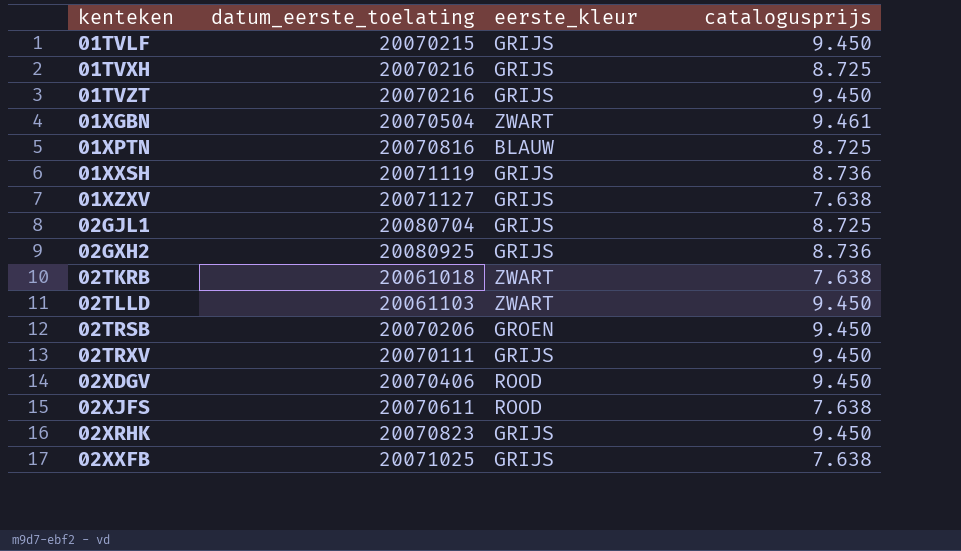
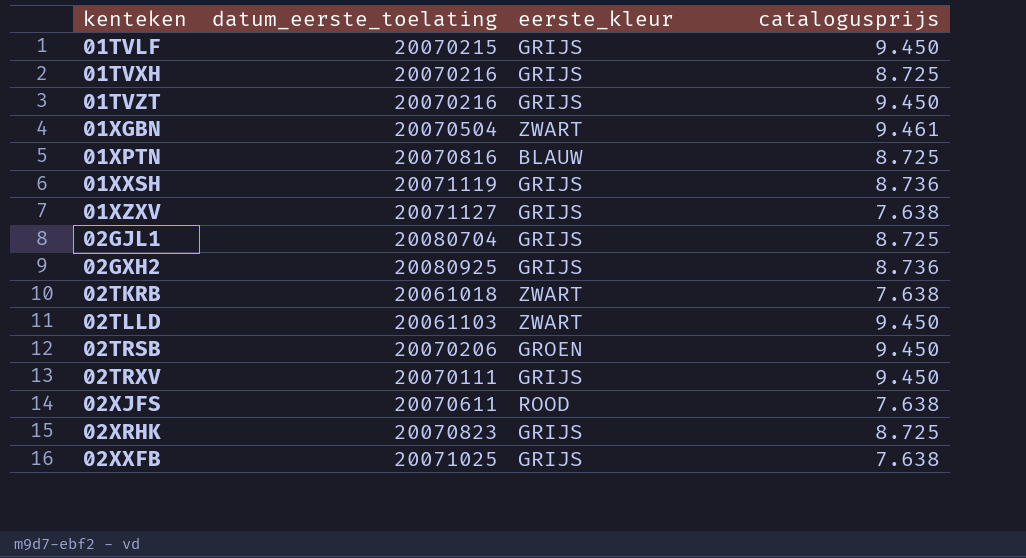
row 02XDGV: 20070406 | ROOD | 9.450 -> none
02XRHK | catalogusprijs: 9.450 -> 8.725

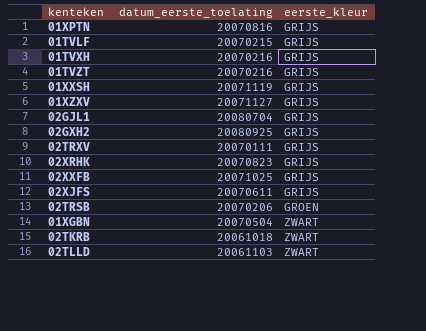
row order: kenteken ascending -> eerste_kleur ascending
column catalogusprijs | position: 4 -> none
01XPTN | eerste_kleur: BLAUW -> GRIJS
02XJFS | eerste_kleur: ROOD -> GRIJS

